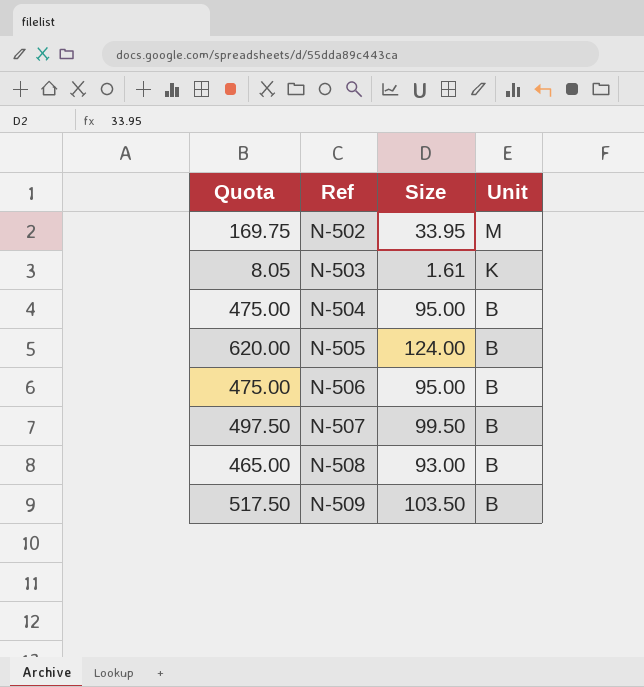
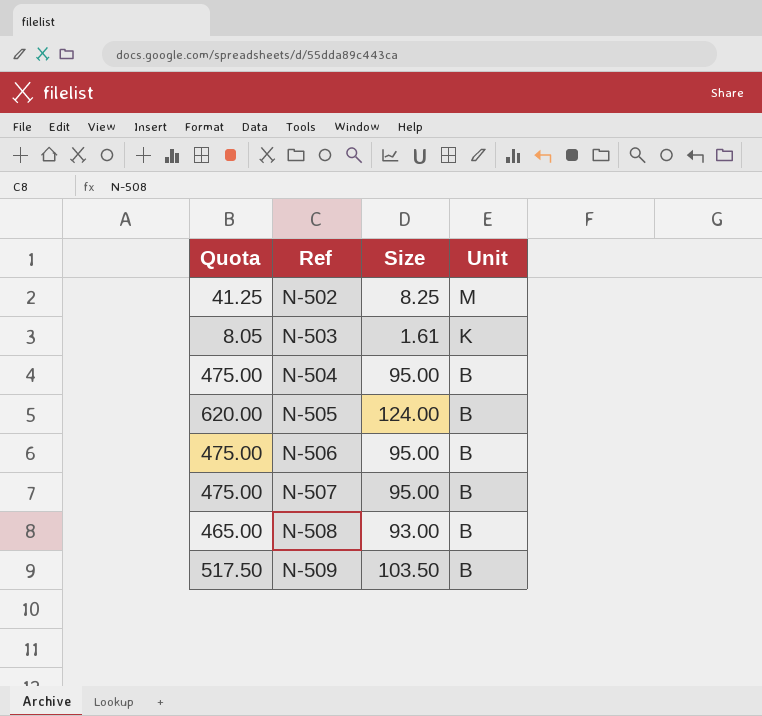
N-502 | Quota: 169.75 -> 41.25
N-502 | Size: 33.95 -> 8.25
N-507 | Quota: 497.50 -> 475.00
N-507 | Size: 99.50 -> 95.00

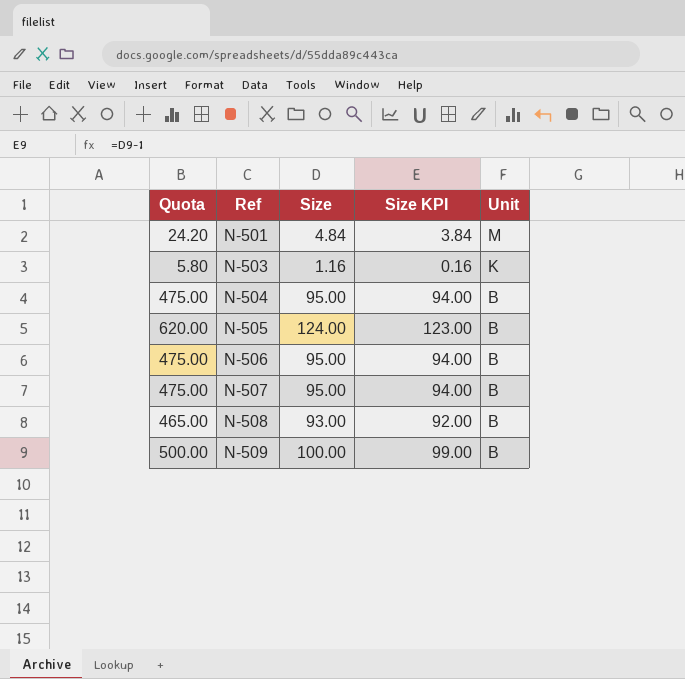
column Size KPI | formula: none -> [Size] - 1
row N-502: 41.25 | 8.25 | M -> none
row N-501: none -> 24.20 | 4.84 | 3.84 | M
N-503 | Quota: 8.05 -> 5.80
N-503 | Size: 1.61 -> 1.16
N-509 | Quota: 517.50 -> 500.00
N-509 | Size: 103.50 -> 100.00

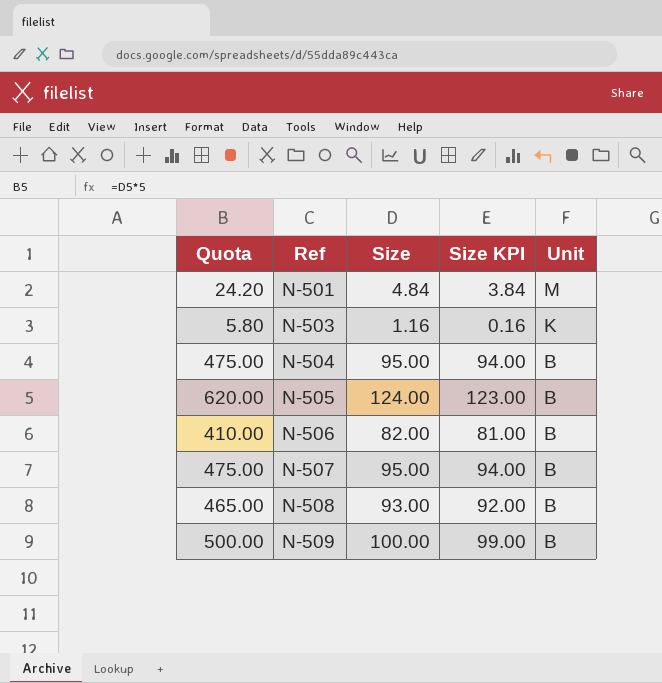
N-506 | Quota: 475.00 -> 410.00
N-506 | Size: 95.00 -> 82.00
N-506 | Size KPI: 94.00 -> 81.00

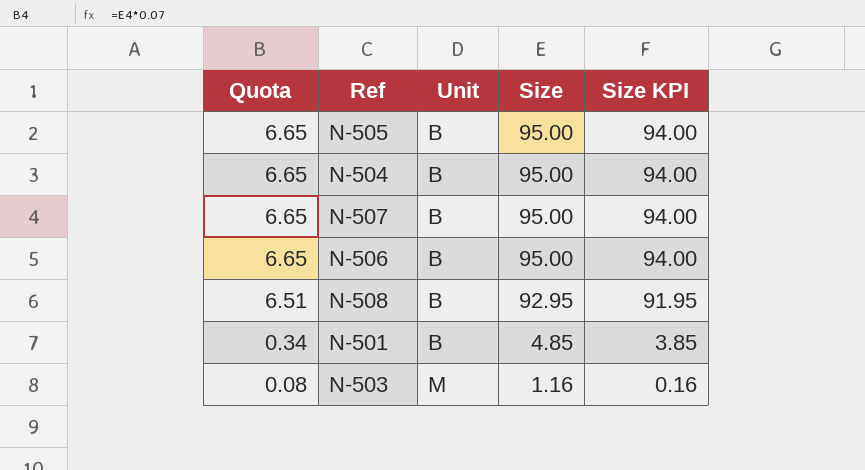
row order: Ref ascending -> Quota descending
column Quota | formula: [Size] * 5 -> [Size] * 0.07
column Unit | position: 5 -> 3
row N-509: 500.00 | 100.00 | 99.00 | B -> none
N-505 | Size: 124.00 -> 95.00
N-505 | Size KPI: 123.00 -> 94.00
N-506 | Size: 82.00 -> 95.00
N-506 | Size KPI: 81.00 -> 94.00
N-508 | Size: 93.00 -> 92.95
N-508 | Size KPI: 92.00 -> 91.95
N-501 | Unit: M -> B
N-501 | Size: 4.84 -> 4.85
N-501 | Size KPI: 3.84 -> 3.85
N-503 | Unit: K -> M

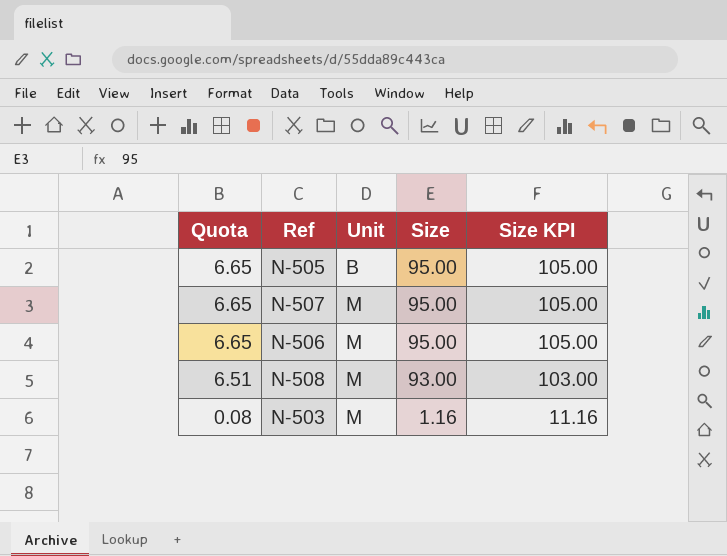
column Size KPI | formula: [Size] - 1 -> [Size] + 10
row N-504: 6.65 | B | 95.00 | 94.00 -> none
row N-501: 0.34 | B | 4.85 | 3.85 -> none
N-507 | Unit: B -> M
N-506 | Unit: B -> M
N-508 | Unit: B -> M
N-508 | Size: 92.95 -> 93.00

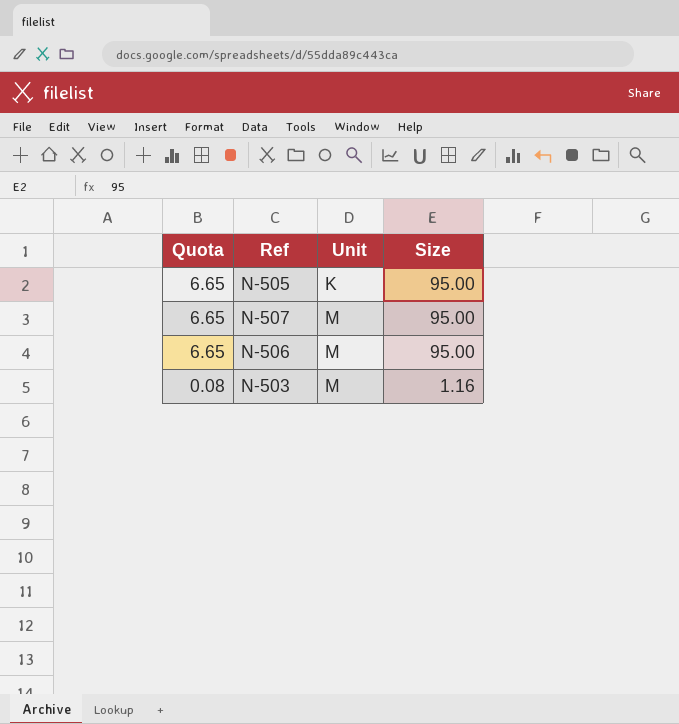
column Size KPI | formula: [Size] + 10 -> none
row N-508: 6.51 | M | 93.00 | 103.00 -> none
N-505 | Unit: B -> K

